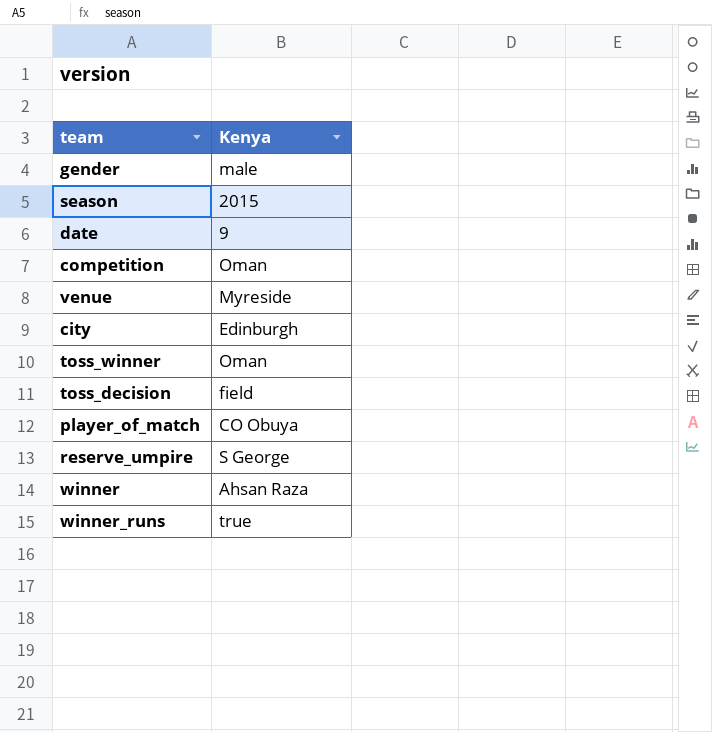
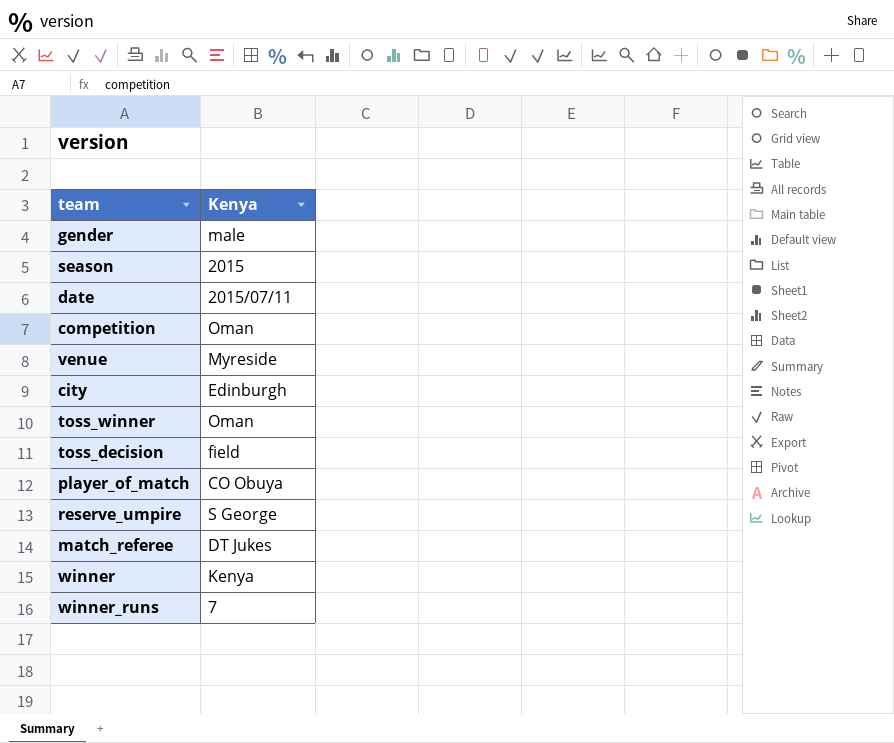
date | Kenya: 9 -> 2015/07/11
row match_referee: none -> DT Jukes
winner | Kenya: Ahsan Raza -> Kenya
winner_runs | Kenya: true -> 7

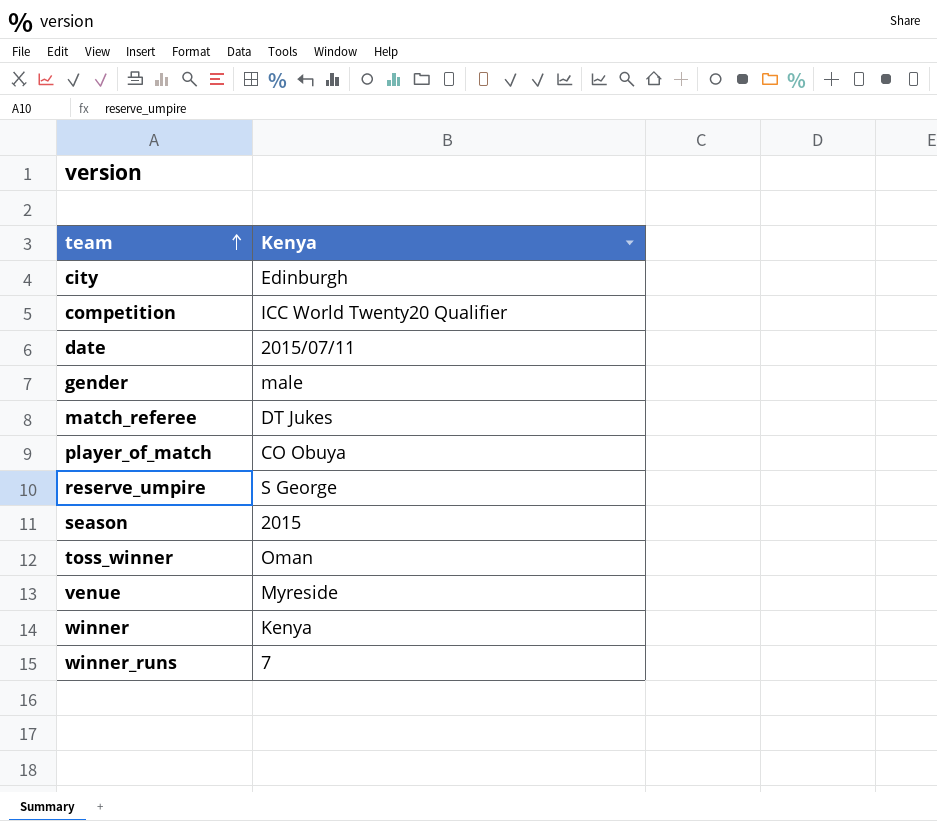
row order: none -> team ascending
row toss_decision: field -> none
competition | Kenya: Oman -> ICC World Twenty20 Qualifier

